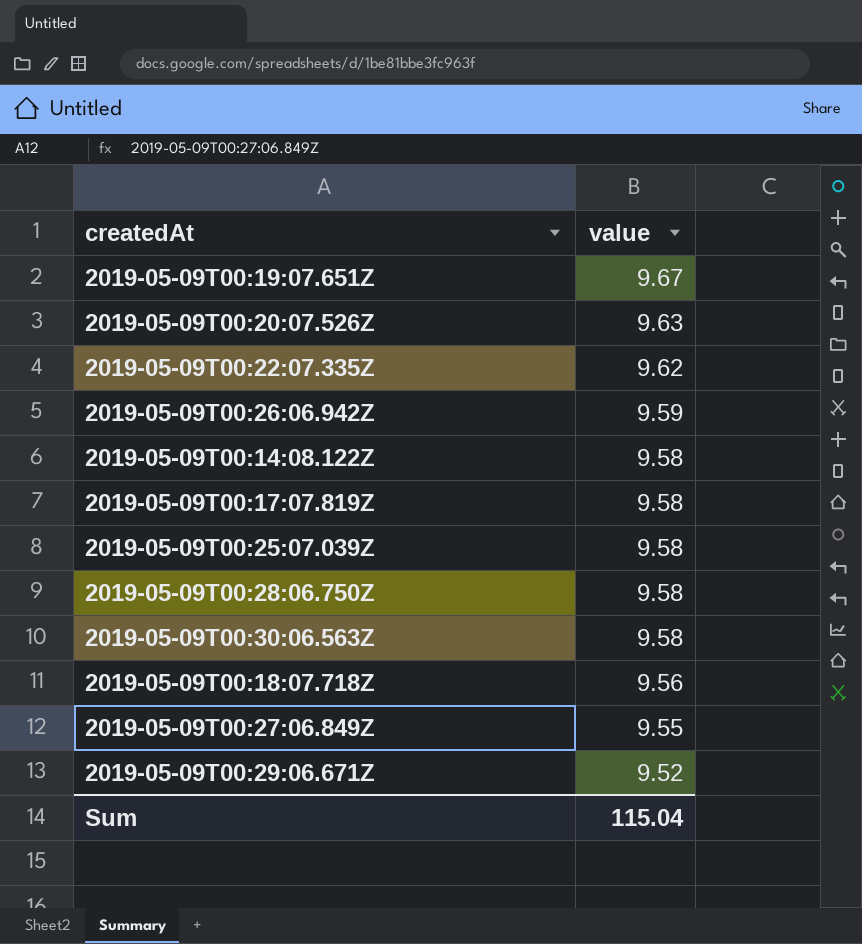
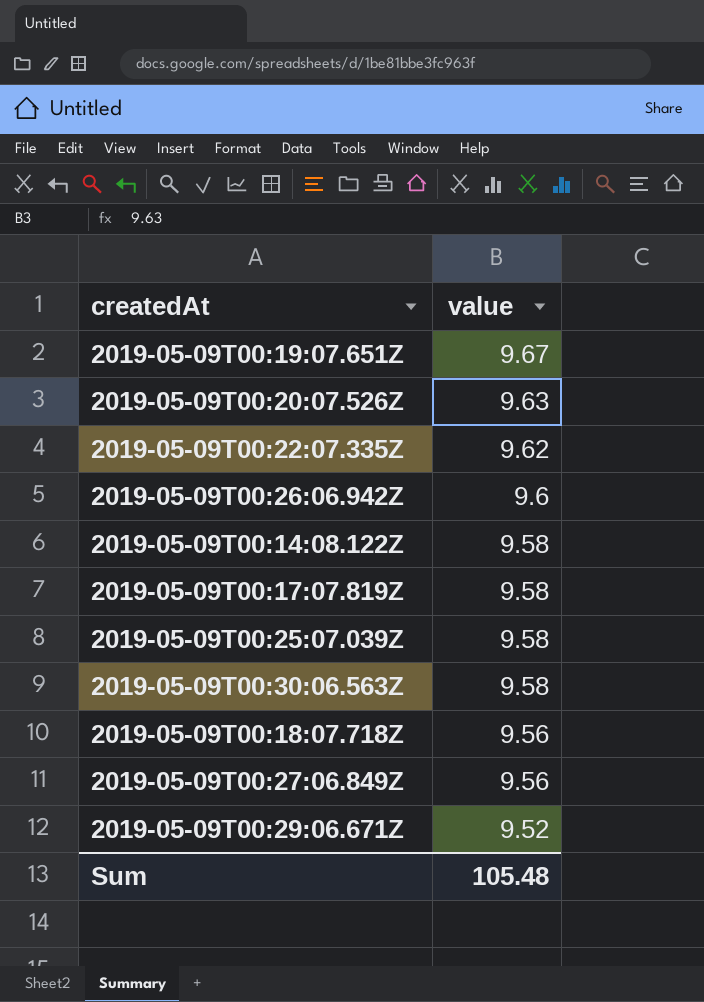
row 2019-05-09T00:28:06.750Z: 9.58 -> none
2019-05-09T00:26:06.942Z | value: 9.59 -> 9.6
2019-05-09T00:27:06.849Z | value: 9.55 -> 9.56
Sum | value: 115.04 -> 105.48

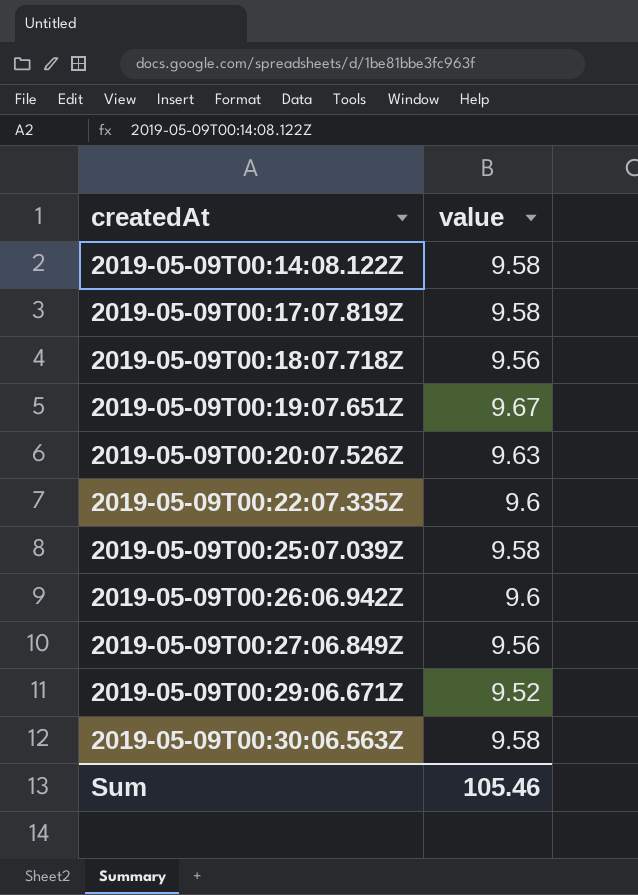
row order: value descending -> createdAt ascending
2019-05-09T00:22:07.335Z | value: 9.62 -> 9.6
Sum | value: 105.48 -> 105.46

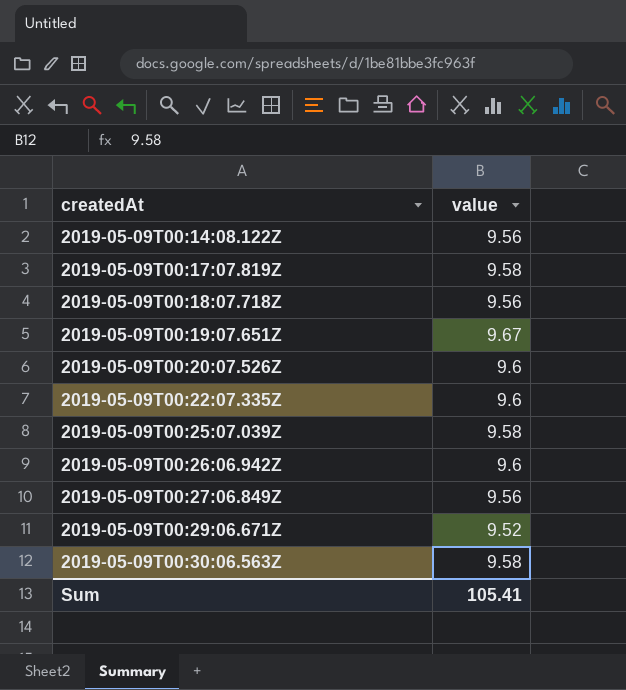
2019-05-09T00:14:08.122Z | value: 9.58 -> 9.56
2019-05-09T00:20:07.526Z | value: 9.63 -> 9.6
Sum | value: 105.46 -> 105.41

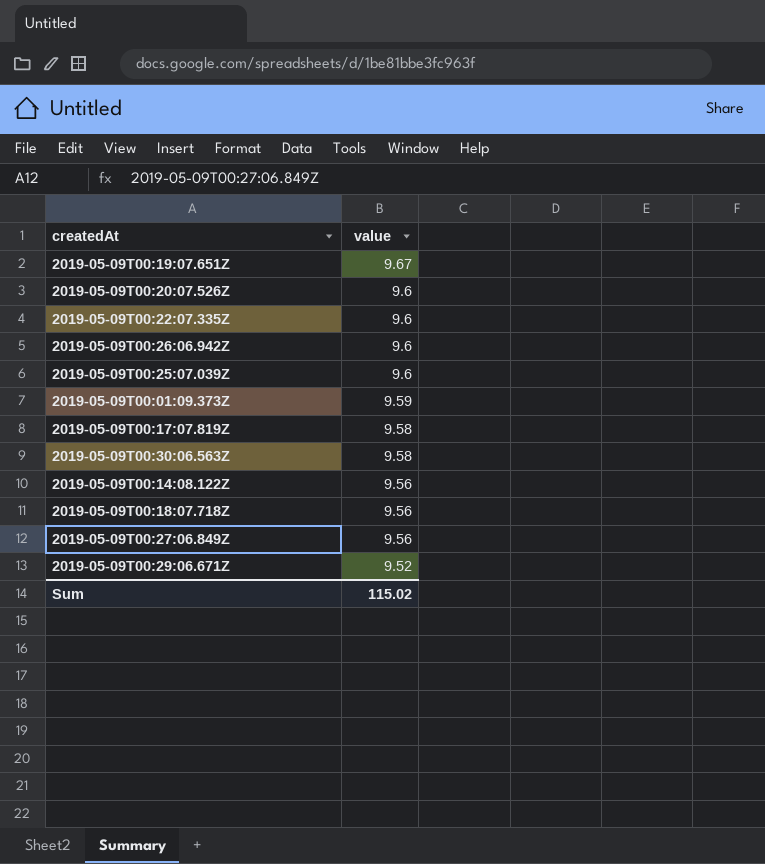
row order: createdAt ascending -> value descending
2019-05-09T00:25:07.039Z | value: 9.58 -> 9.6
row 2019-05-09T00:01:09.373Z: none -> 9.59
Sum | value: 105.41 -> 115.02

